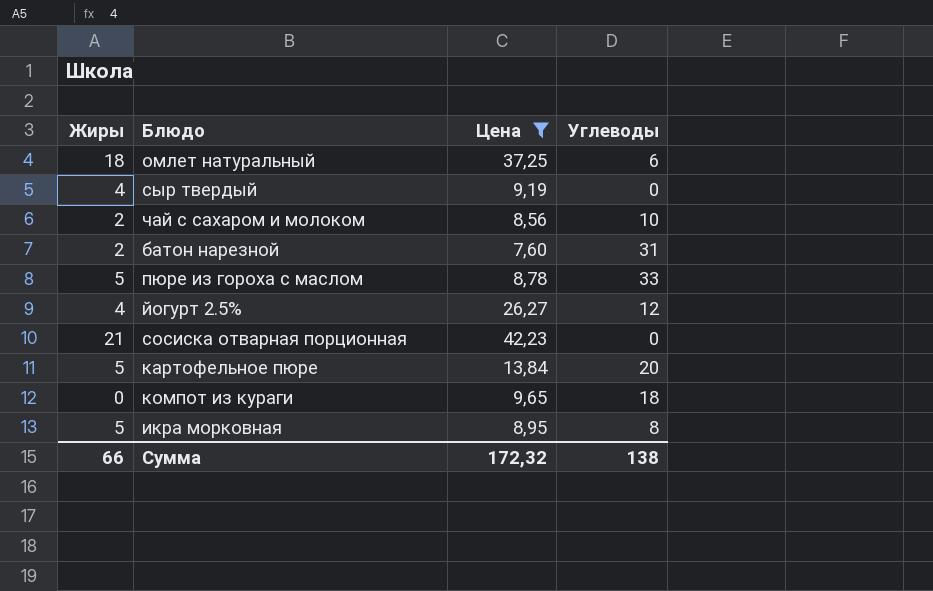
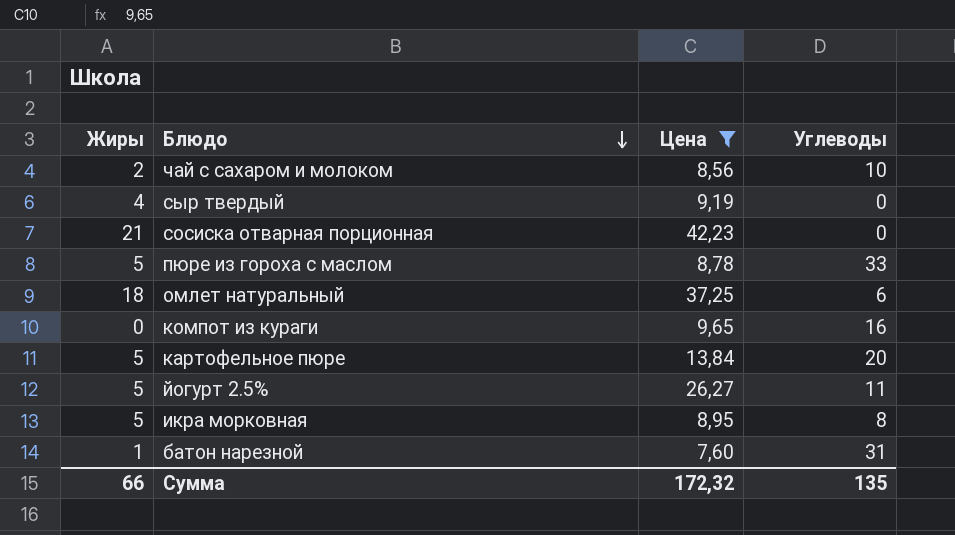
row order: none -> Блюдо descending
компот из кураги | Углеводы: 18 -> 16
йогурт 2.5% | Жиры: 4 -> 5
йогурт 2.5% | Углеводы: 12 -> 11
батон нарезной | Жиры: 2 -> 1
Сумма | Углеводы: 138 -> 135

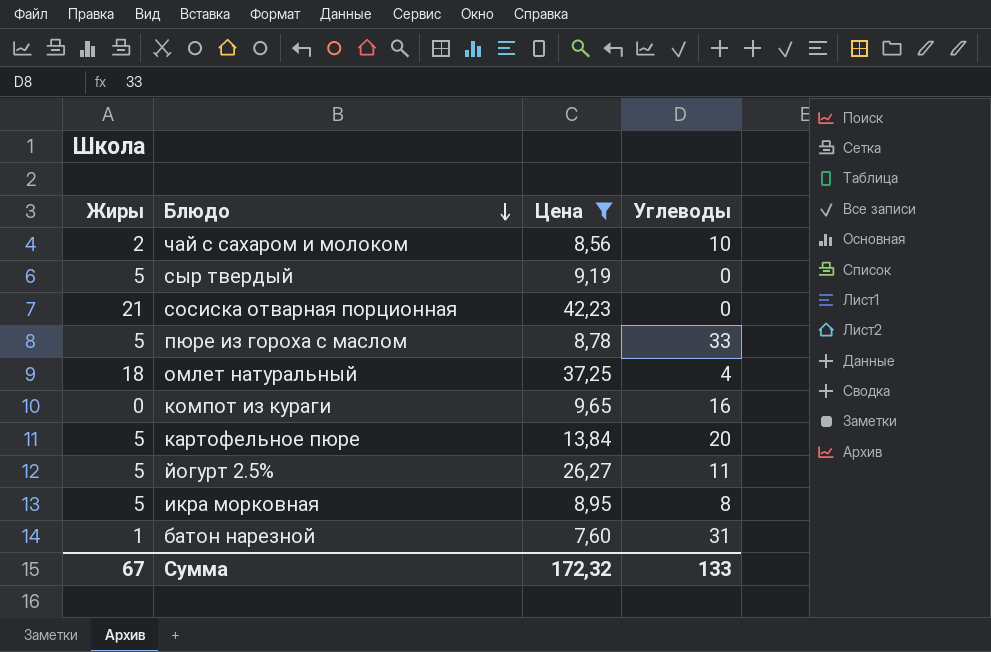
сыр твердый | Жиры: 4 -> 5
омлет натуральный | Углеводы: 6 -> 4
Сумма | Жиры: 66 -> 67
Сумма | Углеводы: 135 -> 133

